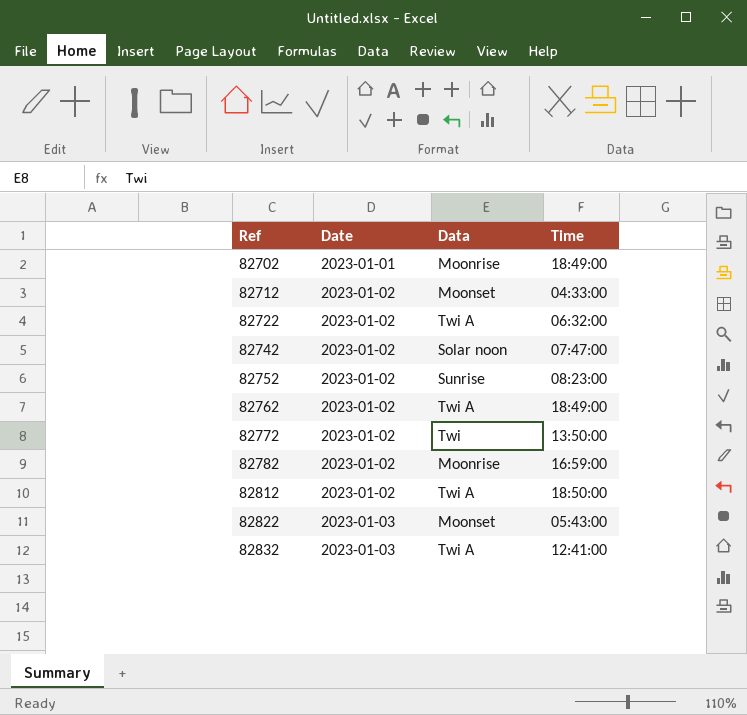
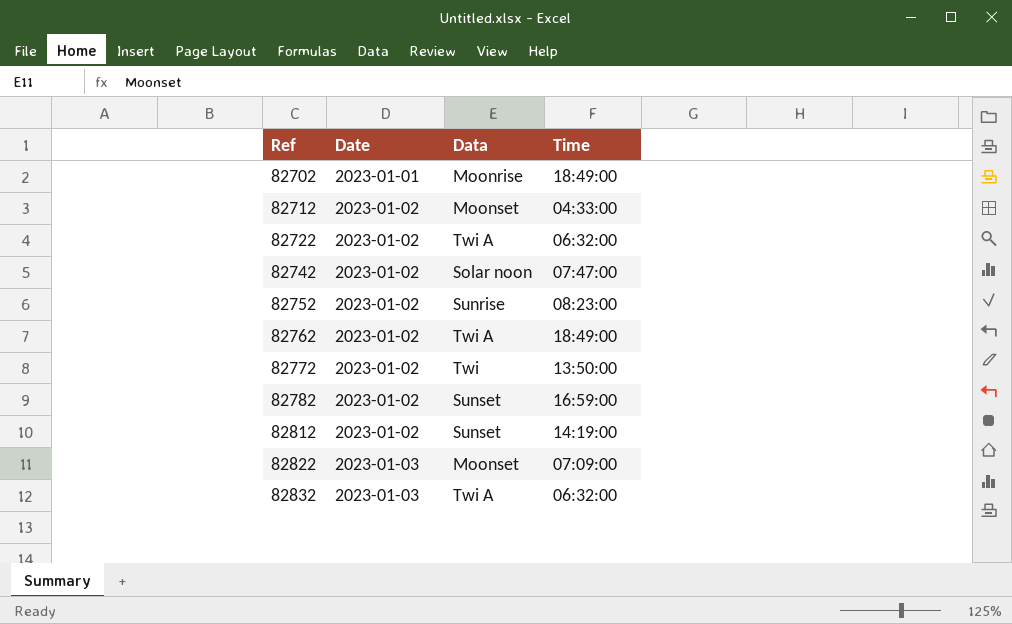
82782 | Data: Moonrise -> Sunset
82812 | Data: Twi A -> Sunset
82812 | Time: 18:50:00 -> 14:19:00
82822 | Time: 05:43:00 -> 07:09:00
82832 | Time: 12:41:00 -> 06:32:00

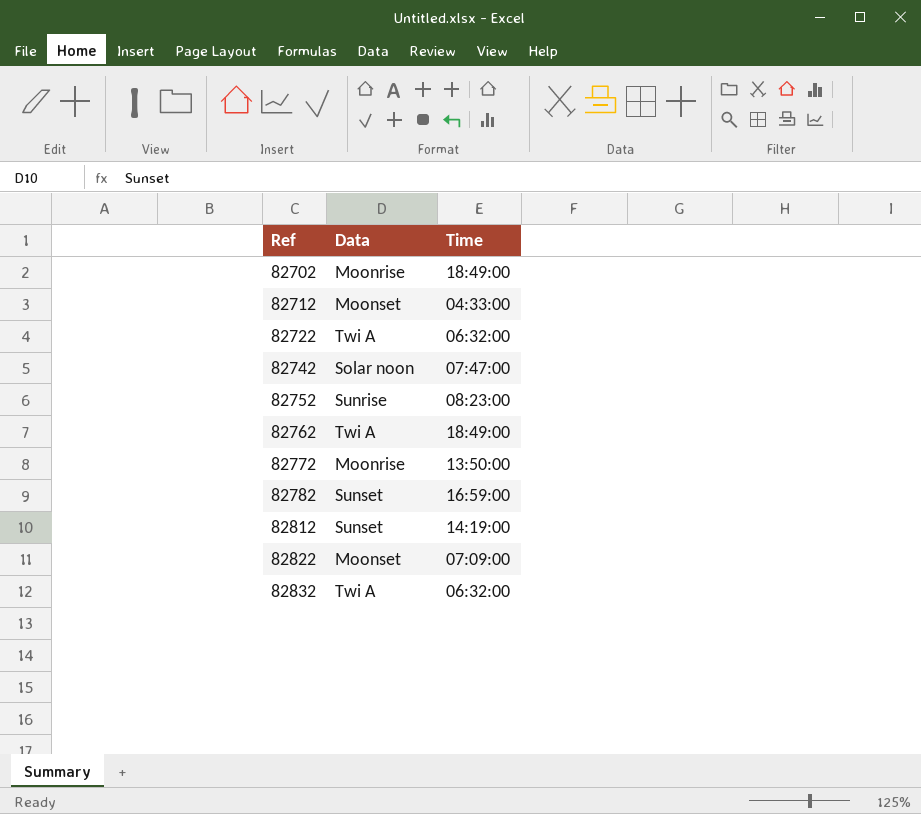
column Date | position: 2 -> none
82772 | Data: Twi -> Moonrise

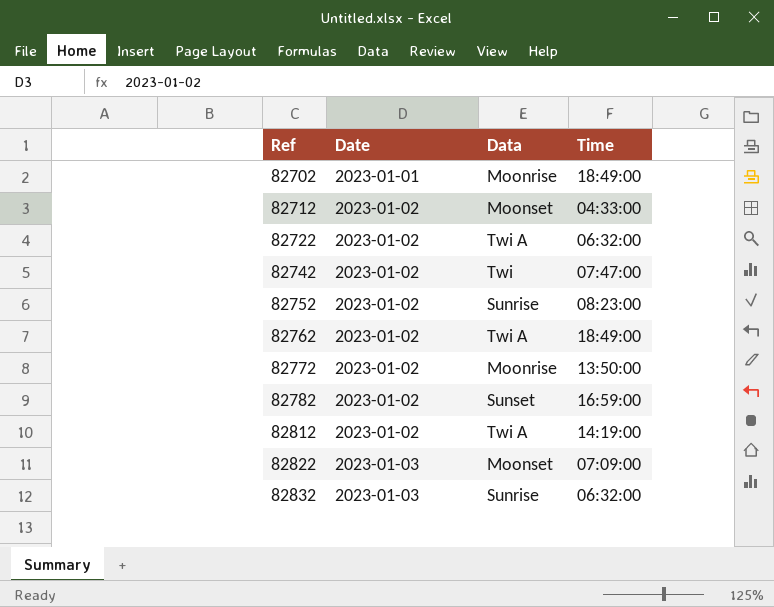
column Date | position: none -> 2
82742 | Data: Solar noon -> Twi
82812 | Data: Sunset -> Twi A
82832 | Data: Twi A -> Sunrise

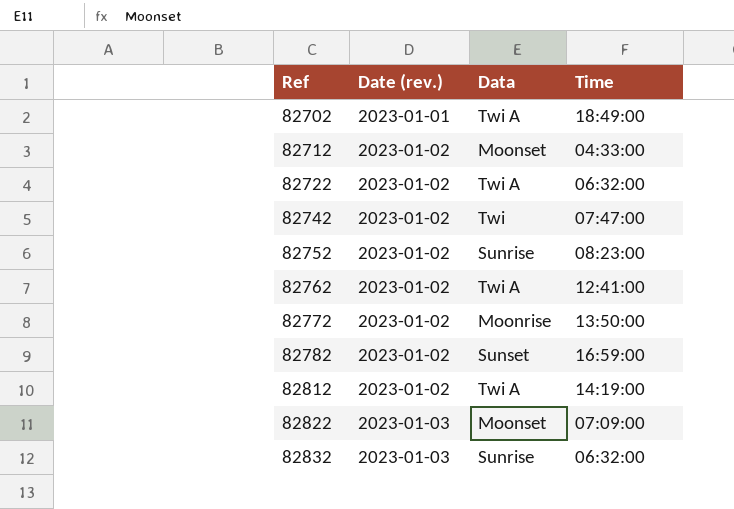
column name: Date -> Date (rev.)
82702 | Data: Moonrise -> Twi A
82762 | Time: 18:49:00 -> 12:41:00

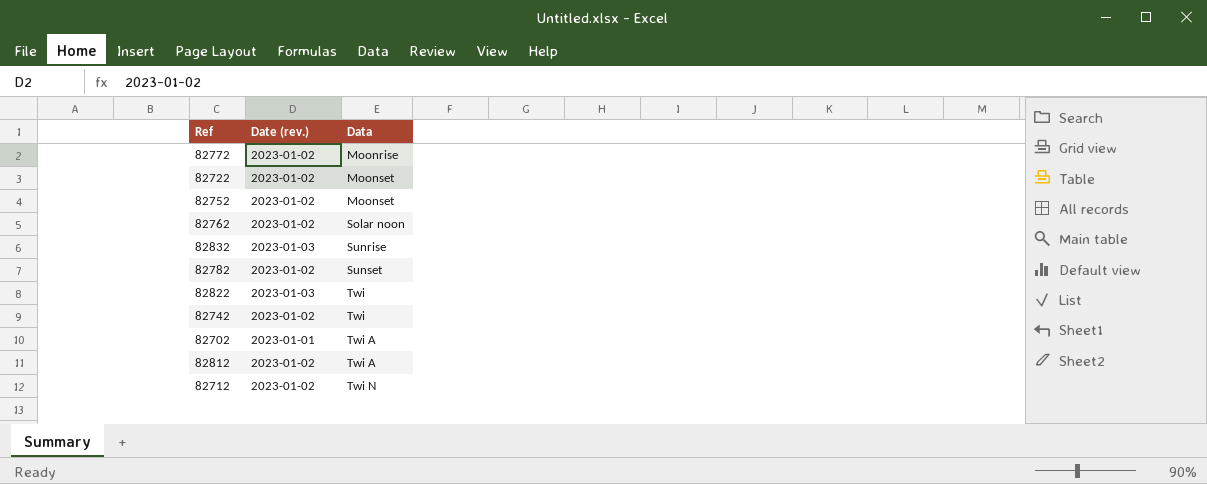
row order: Ref ascending -> Data ascending
column Time | position: 4 -> none
82722 | Data: Twi A -> Moonset
82752 | Data: Sunrise -> Moonset
82762 | Data: Twi A -> Solar noon
82822 | Data: Moonset -> Twi
82712 | Data: Moonset -> Twi N

